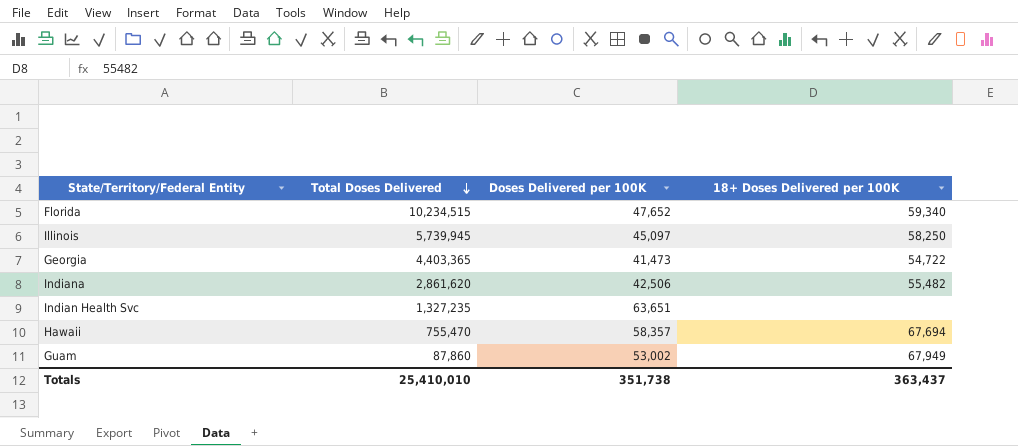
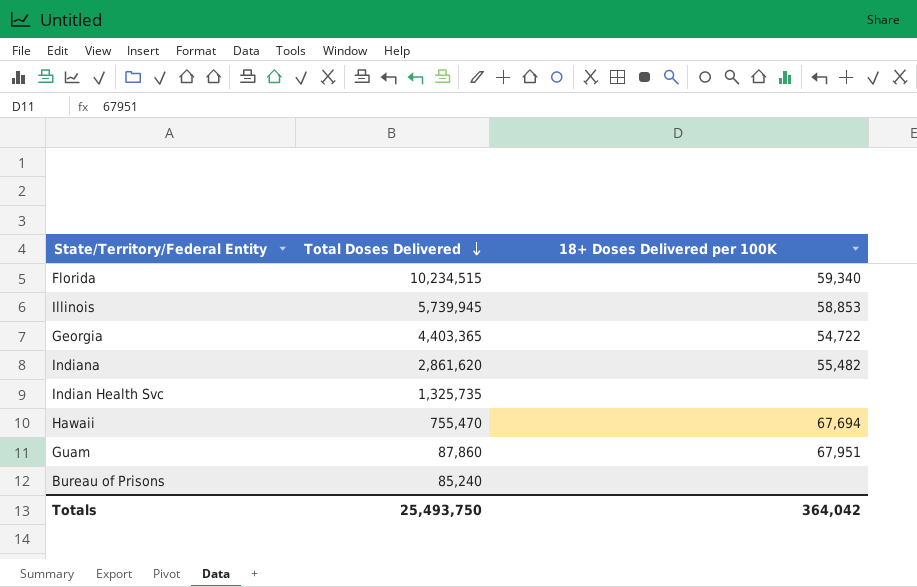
column Doses Delivered per 100K | position: 3 -> none
Illinois | 18+ Doses Delivered per 100K: 58,250 -> 58,853
Indian Health Svc | Total Doses Delivered: 1,327,235 -> 1,325,735
Guam | 18+ Doses Delivered per 100K: 67,949 -> 67,951
row Bureau of Prisons: none -> 85,240 | none
Totals | Total Doses Delivered: 25,410,010 -> 25,493,750
Totals | 18+ Doses Delivered per 100K: 363,437 -> 364,042

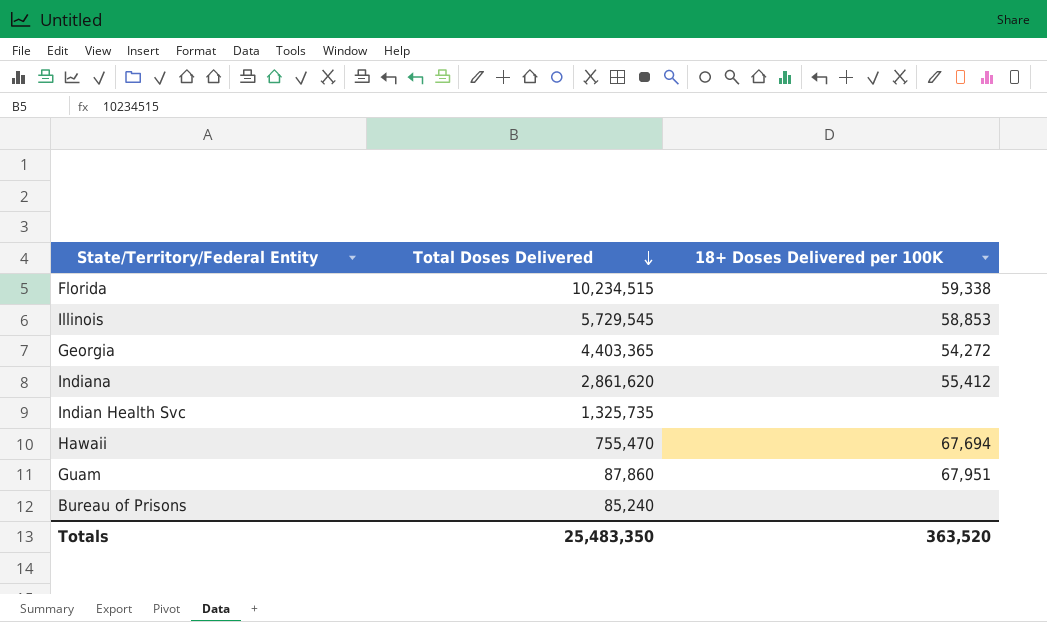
Florida | 18+ Doses Delivered per 100K: 59,340 -> 59,338
Illinois | Total Doses Delivered: 5,739,945 -> 5,729,545
Georgia | 18+ Doses Delivered per 100K: 54,722 -> 54,272
Indiana | 18+ Doses Delivered per 100K: 55,482 -> 55,412
Totals | Total Doses Delivered: 25,493,750 -> 25,483,350
Totals | 18+ Doses Delivered per 100K: 364,042 -> 363,520

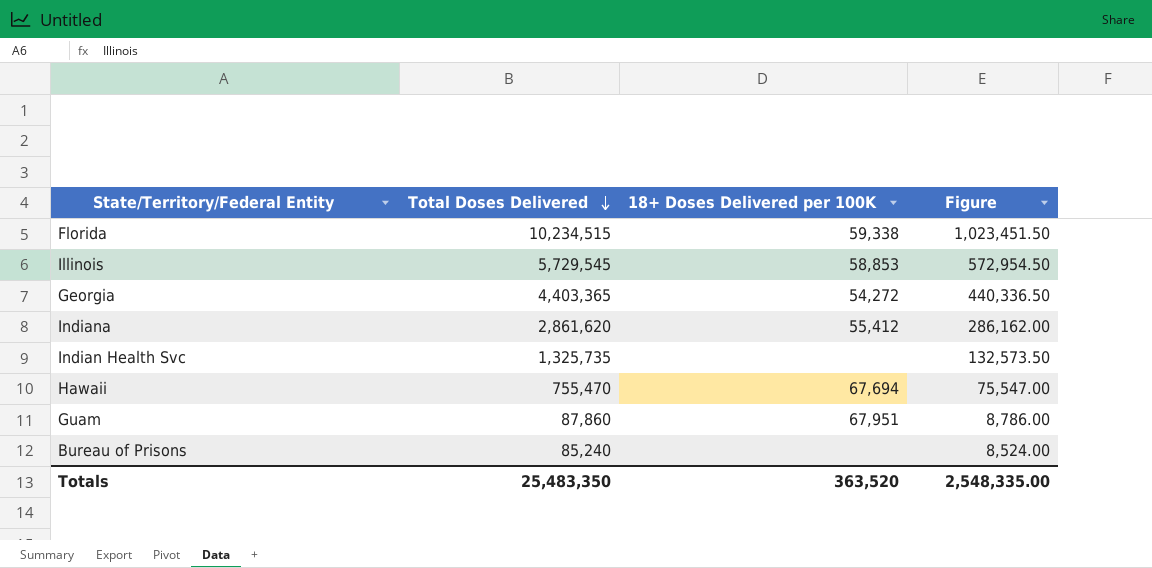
column Figure | formula: none -> [Total Doses Delivered] * 0.1

